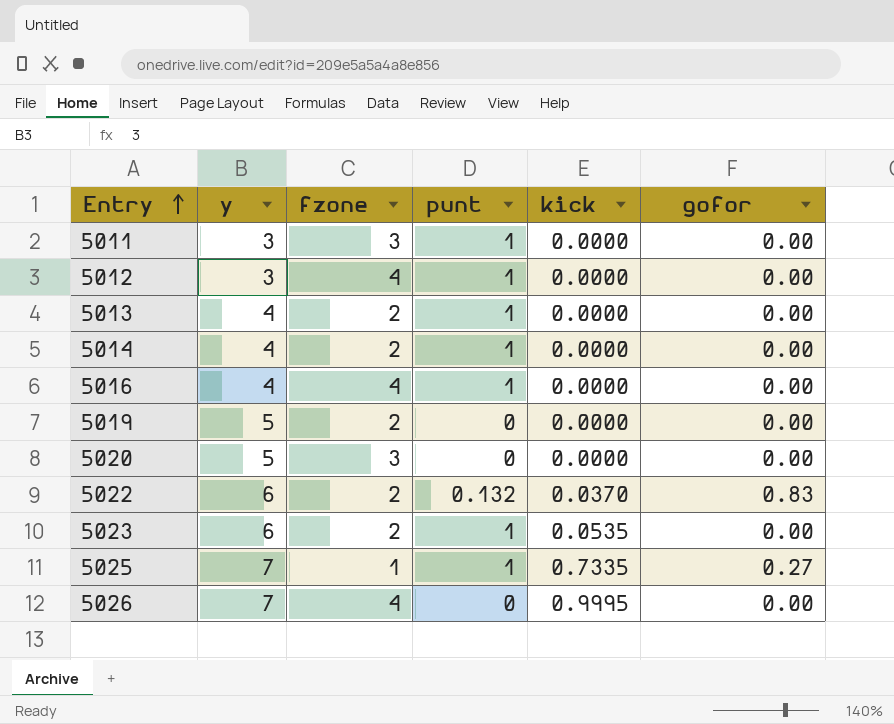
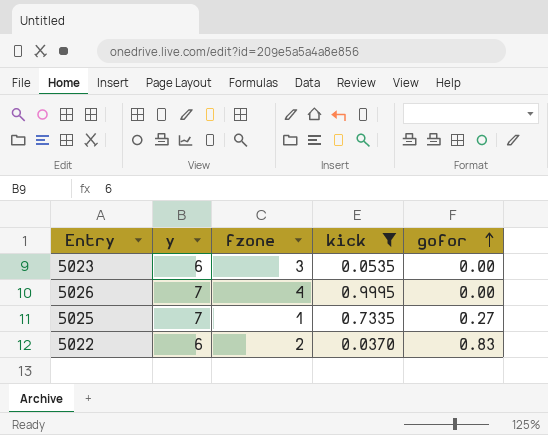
filter: none -> kick != 0.0000
row order: Entry ascending -> gofor ascending
column punt | position: 4 -> none
5023 | fzone: 2 -> 3

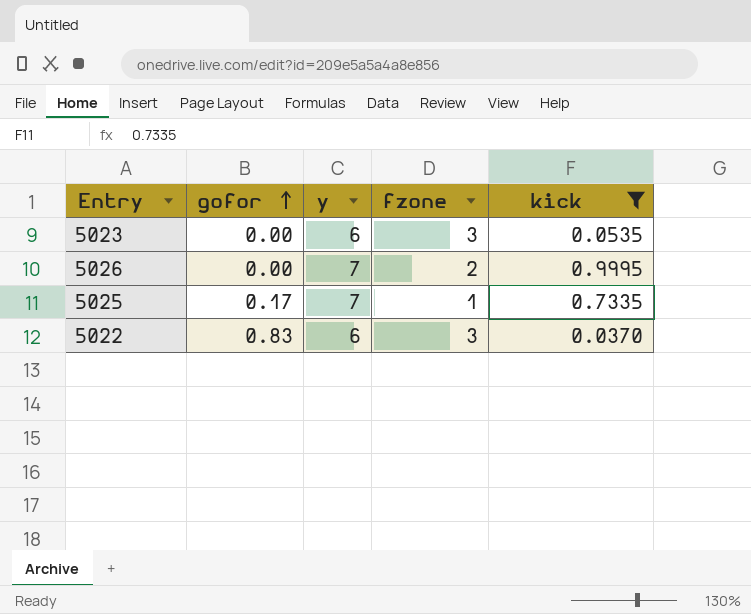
column gofor | position: 5 -> 2
5026 | fzone: 4 -> 2
5025 | gofor: 0.27 -> 0.17
5022 | fzone: 2 -> 3

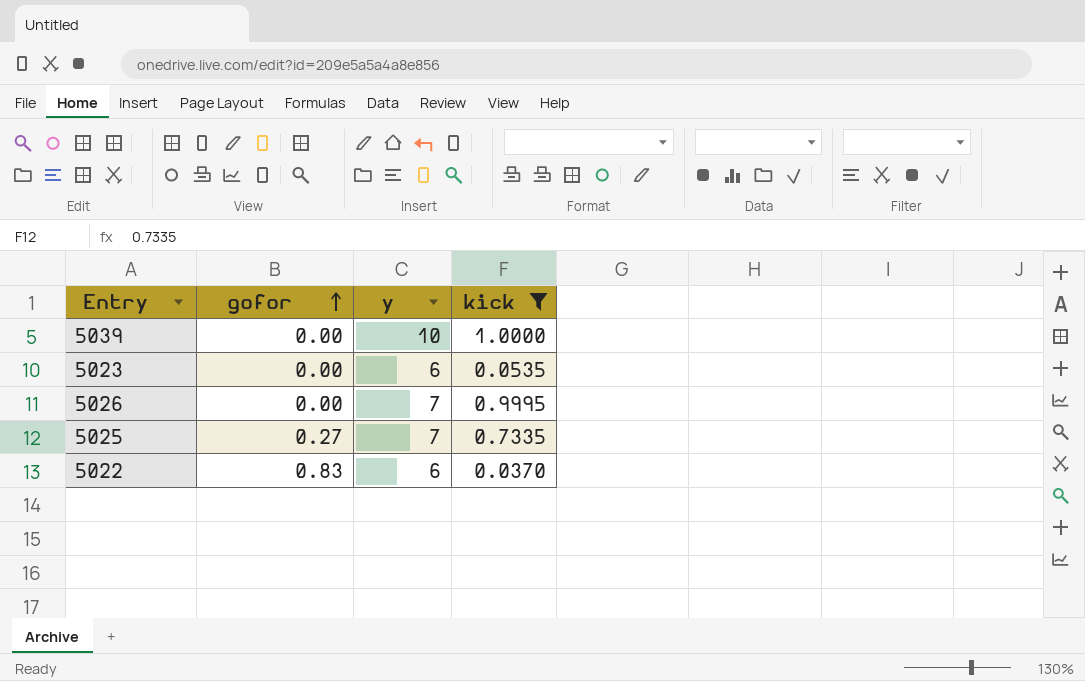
column fzone | position: 4 -> none
row 5039: none -> 0.00 | 10 | 1.0000
5025 | gofor: 0.17 -> 0.27

